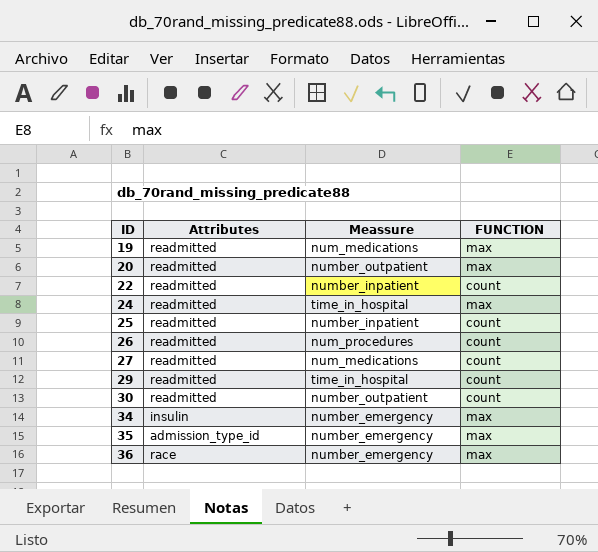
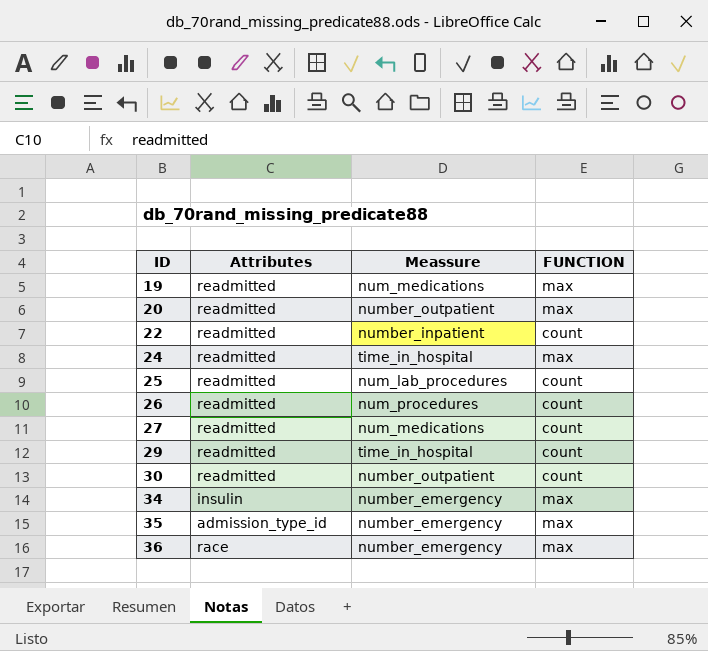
25 | Meassure: number_inpatient -> num_lab_procedures

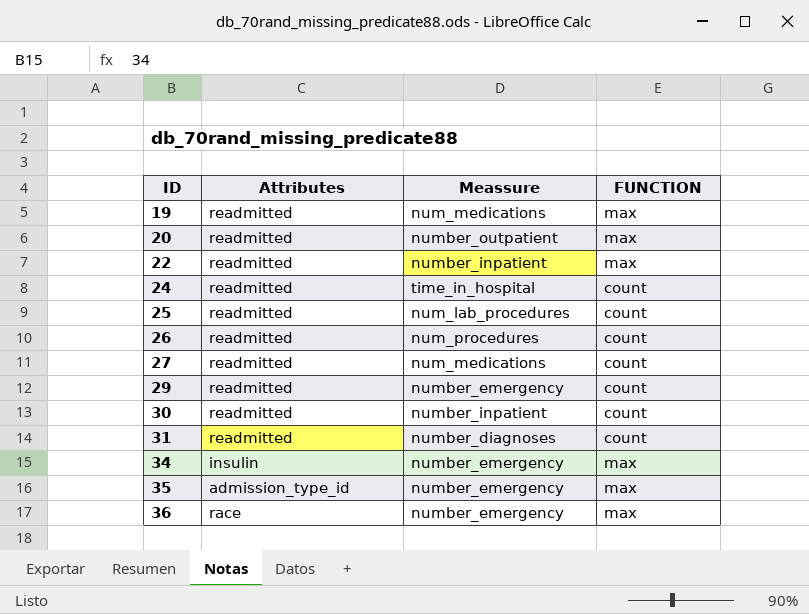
22 | FUNCTION: count -> max
24 | FUNCTION: max -> count
29 | Meassure: time_in_hospital -> number_emergency
30 | Meassure: number_outpatient -> number_inpatient
row 31: none -> readmitted | number_diagnoses | count

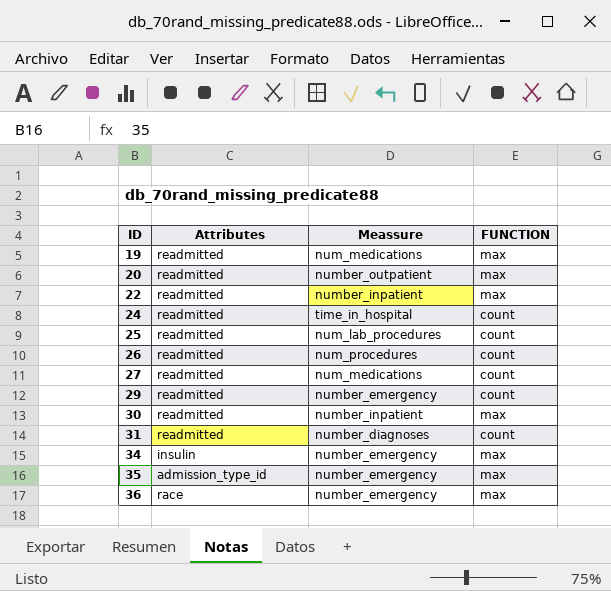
30 | FUNCTION: count -> max

